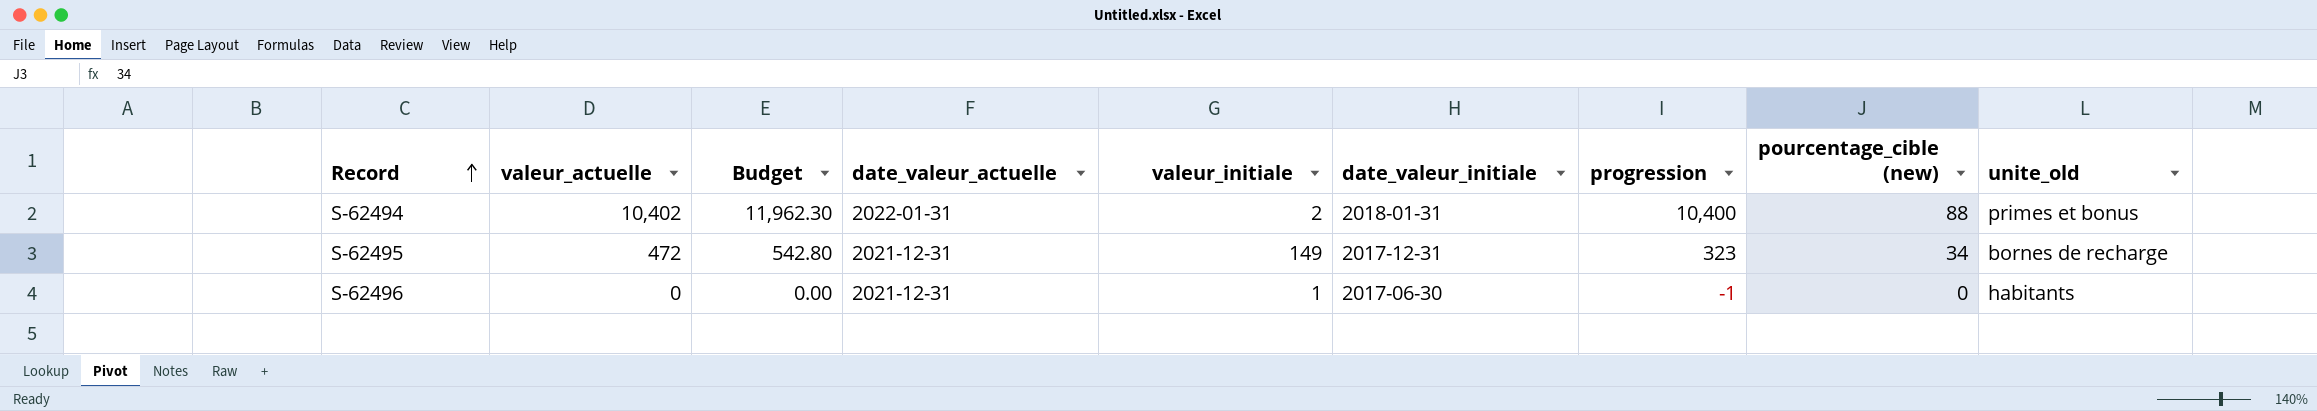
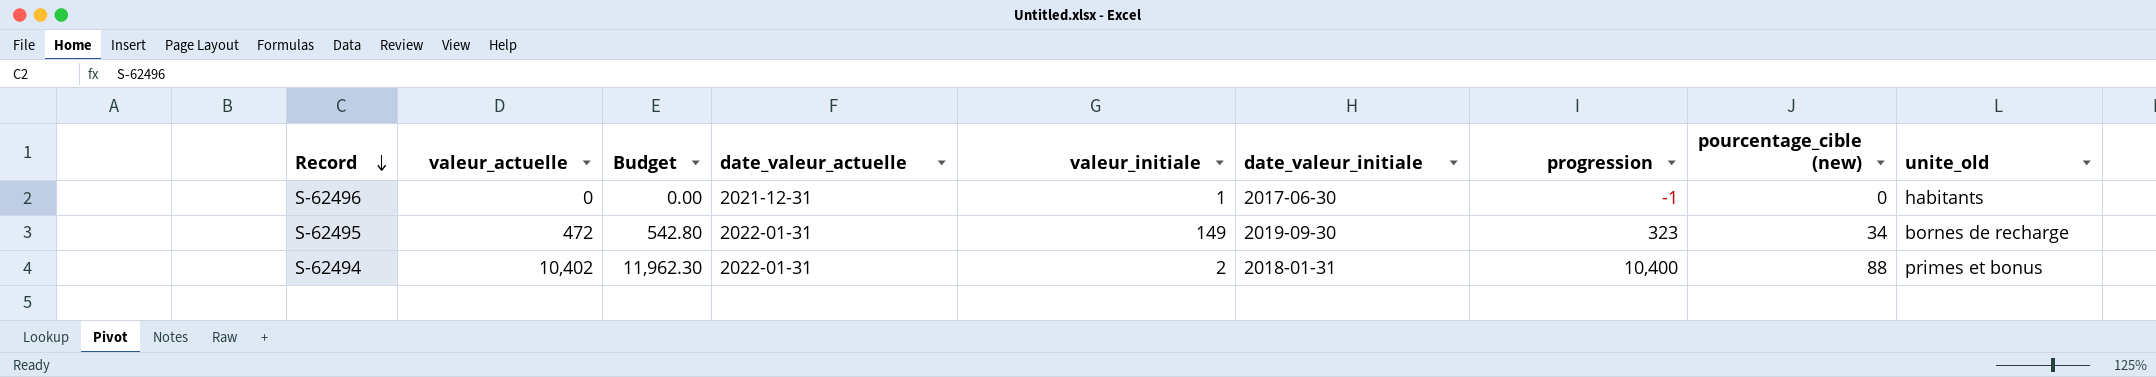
row order: Record ascending -> Record descending
S-62495 | date_valeur_actuelle: 2021-12-31 -> 2022-01-31
S-62495 | date_valeur_initiale: 2017-12-31 -> 2019-09-30

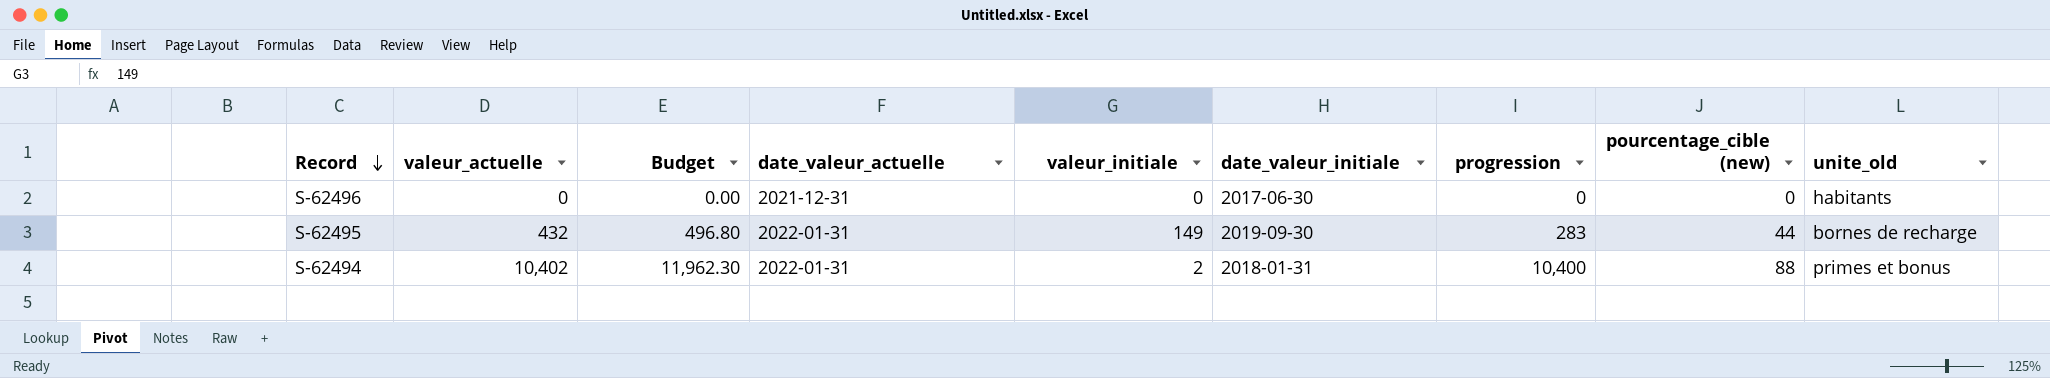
S-62496 | valeur_initiale: 1 -> 0
S-62496 | progression: -1 -> 0
S-62495 | valeur_actuelle: 472 -> 432
S-62495 | Budget: 542.80 -> 496.80
S-62495 | progression: 323 -> 283
S-62495 | pourcentage_cible (new): 34 -> 44

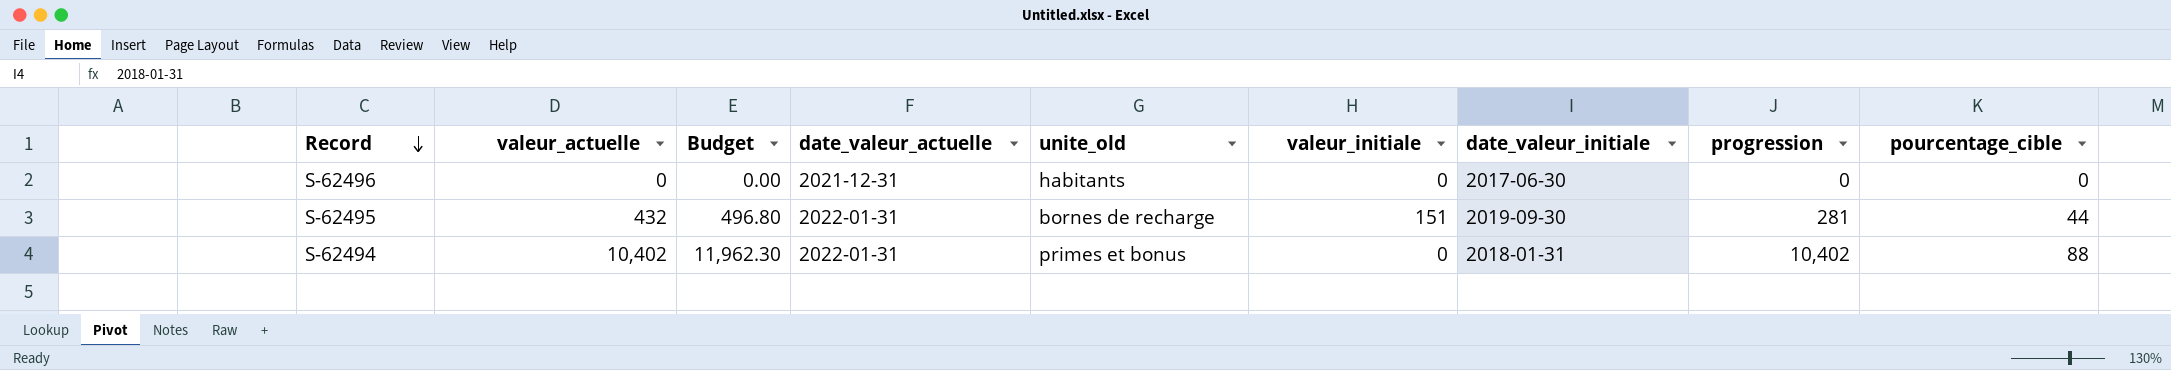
column unite_old | position: 9 -> 5
column name: pourcentage_cible (new) -> pourcentage_cible
S-62495 | valeur_initiale: 149 -> 151
S-62495 | progression: 283 -> 281
S-62494 | valeur_initiale: 2 -> 0
S-62494 | progression: 10,400 -> 10,402

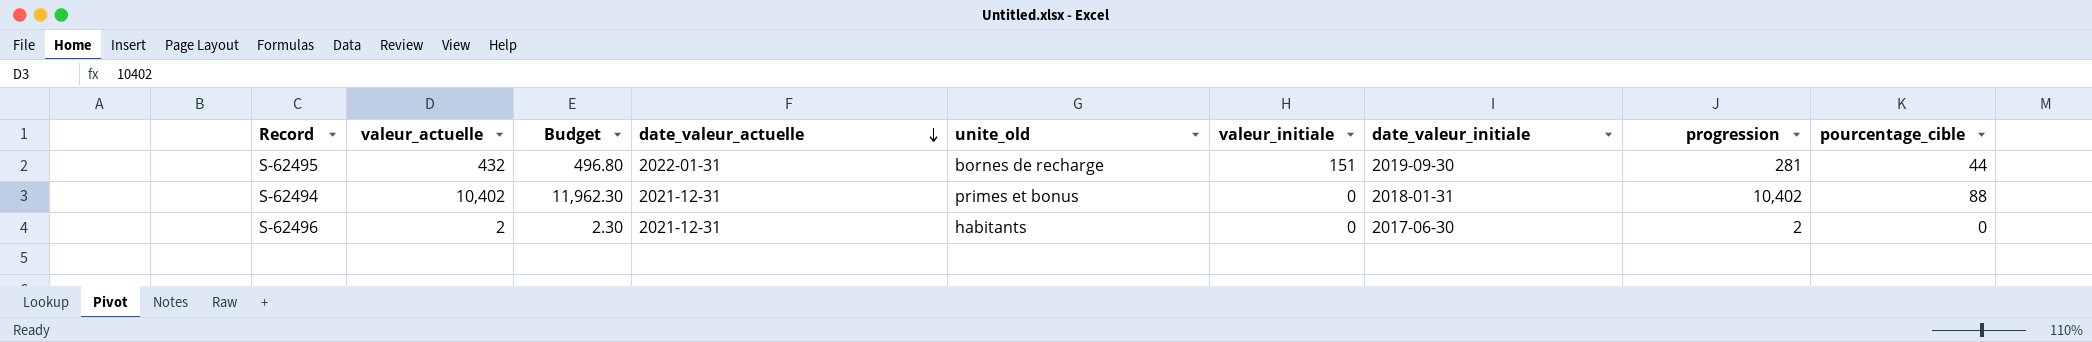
row order: Record descending -> date_valeur_actuelle descending
S-62494 | date_valeur_actuelle: 2022-01-31 -> 2021-12-31
S-62496 | valeur_actuelle: 0 -> 2
S-62496 | Budget: 0.00 -> 2.30
S-62496 | progression: 0 -> 2

